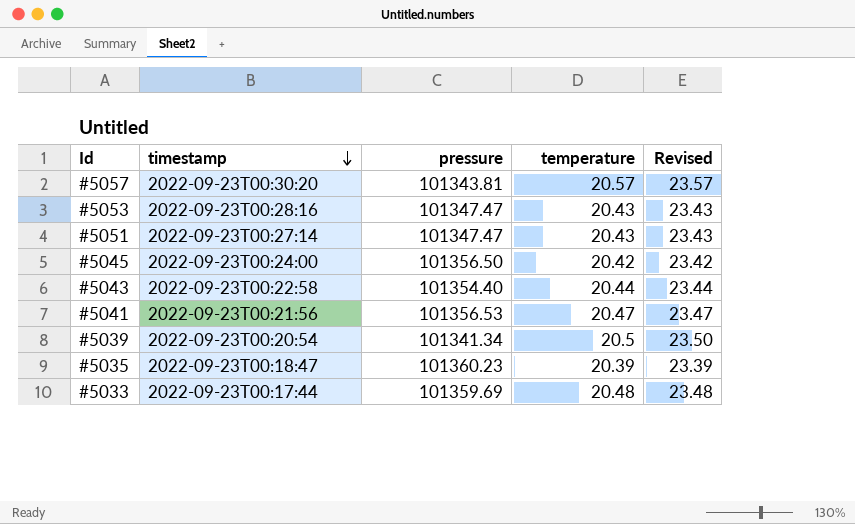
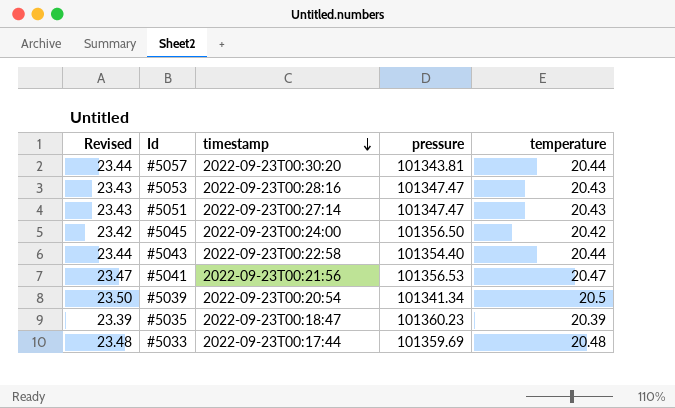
column Revised | position: 5 -> 1
#5057 | Revised: 23.57 -> 23.44
#5057 | temperature: 20.57 -> 20.44

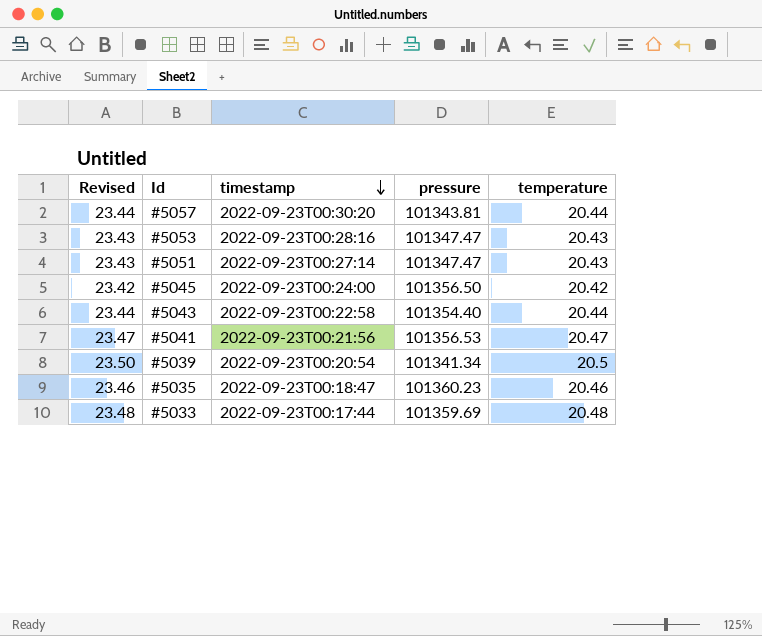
#5035 | Revised: 23.39 -> 23.46
#5035 | temperature: 20.39 -> 20.46

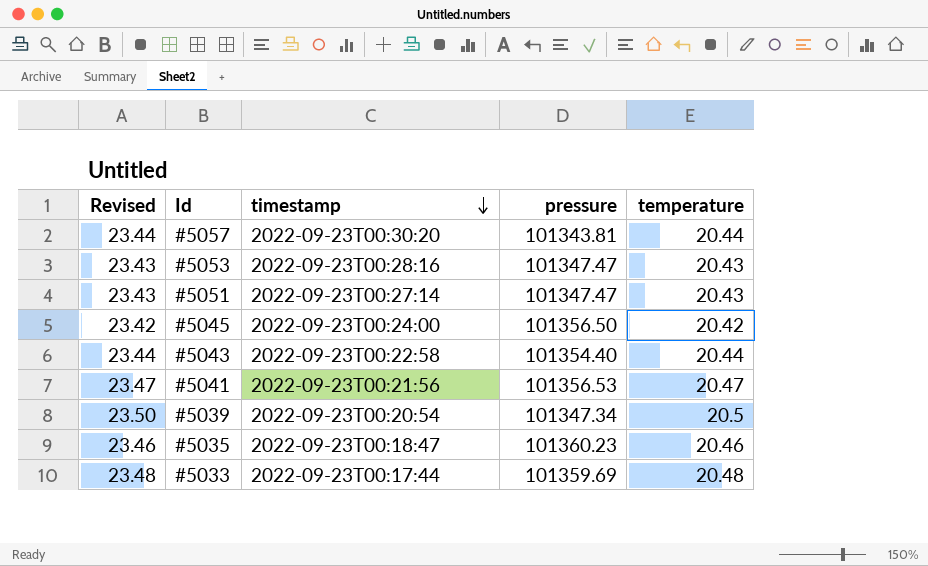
#5039 | pressure: 101341.34 -> 101347.34

